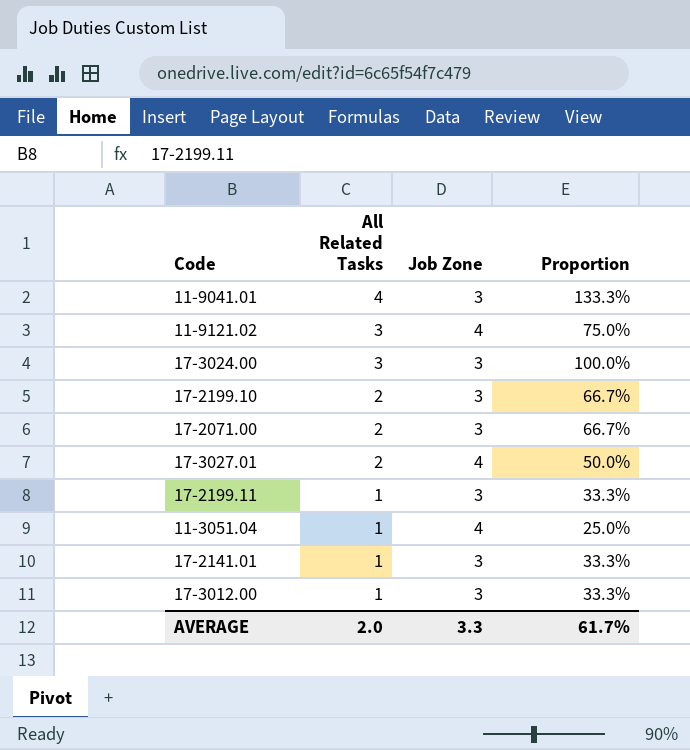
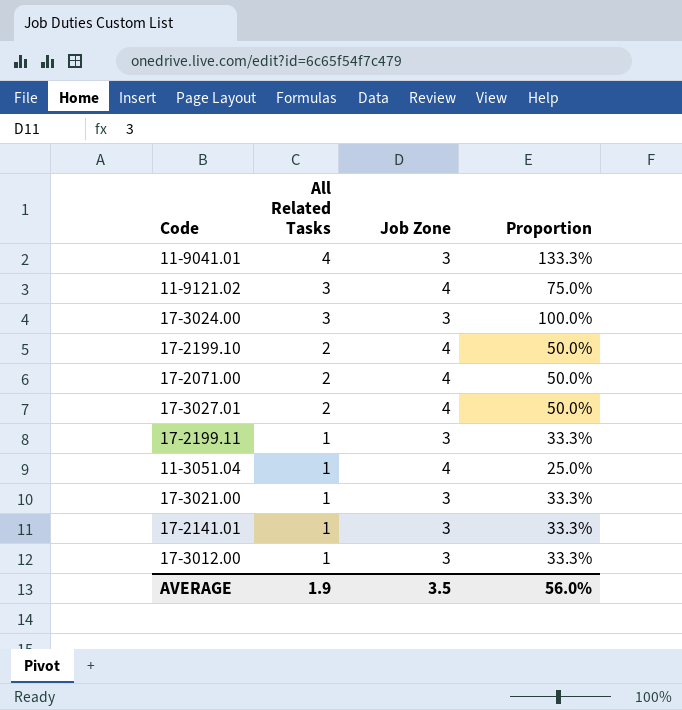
17-2199.10 | Job Zone: 3 -> 4
17-2199.10 | Proportion: 66.7% -> 50.0%
17-2071.00 | Job Zone: 3 -> 4
17-2071.00 | Proportion: 66.7% -> 50.0%
row 17-3021.00: none -> 1 | 3 | 33.3%
AVERAGE | All Related Tasks: 2.0 -> 1.9
AVERAGE | Job Zone: 3.3 -> 3.5
AVERAGE | Proportion: 61.7% -> 56.0%

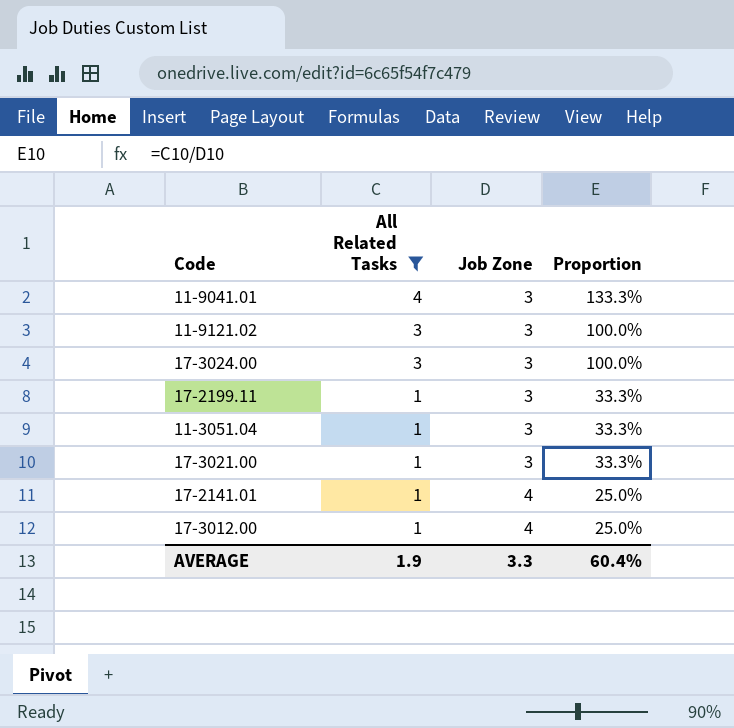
filter: none -> All Related Tasks != 2
11-9121.02 | Job Zone: 4 -> 3
11-9121.02 | Proportion: 75.0% -> 100.0%
11-3051.04 | Job Zone: 4 -> 3
11-3051.04 | Proportion: 25.0% -> 33.3%
17-2141.01 | Job Zone: 3 -> 4
17-2141.01 | Proportion: 33.3% -> 25.0%
17-3012.00 | Job Zone: 3 -> 4
17-3012.00 | Proportion: 33.3% -> 25.0%
AVERAGE | Job Zone: 3.5 -> 3.3
AVERAGE | Proportion: 56.0% -> 60.4%

